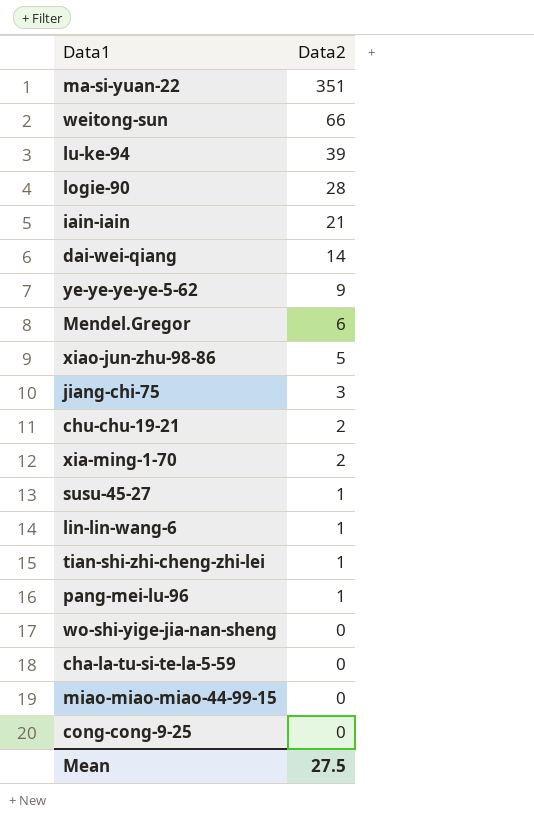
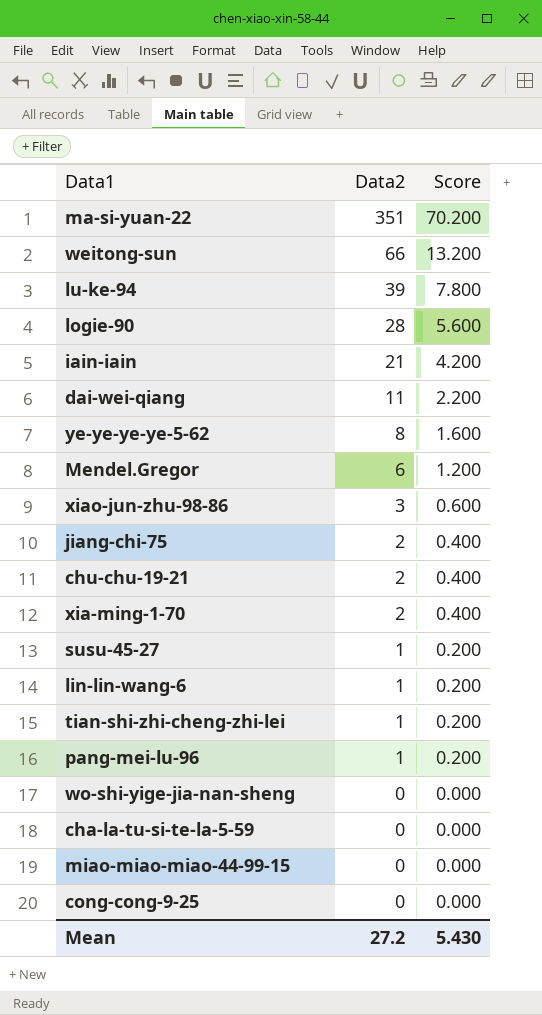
column Score | formula: none -> [Data2] * 0.2
dai-wei-qiang | Data2: 14 -> 11
ye-ye-ye-ye-5-62 | Data2: 9 -> 8
xiao-jun-zhu-98-86 | Data2: 5 -> 3
jiang-chi-75 | Data2: 3 -> 2
Mean | Data2: 27.5 -> 27.2

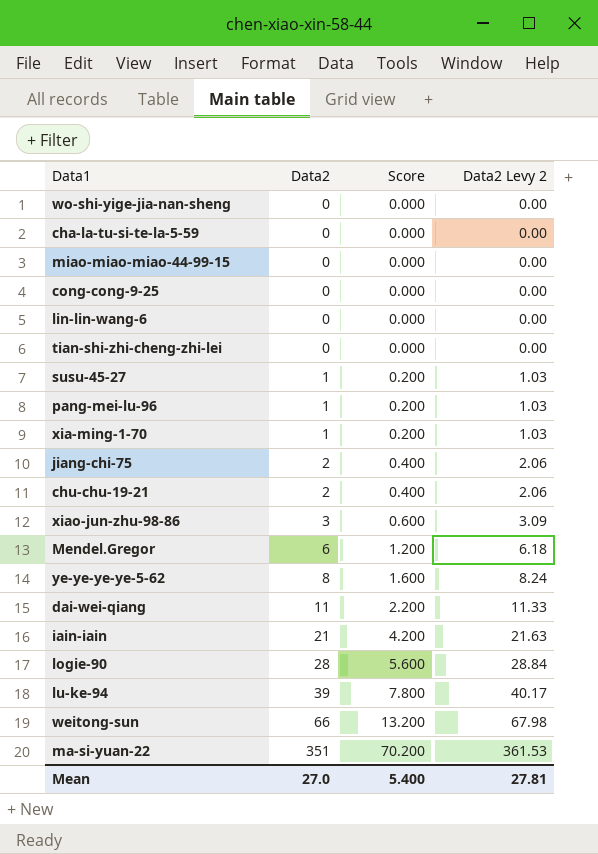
row order: Data2 descending -> Data2 ascending
column Data2 Levy 2 | formula: none -> [Data2] * 1.03
lin-lin-wang-6 | Data2: 1 -> 0
lin-lin-wang-6 | Score: 0.200 -> 0.000
tian-shi-zhi-cheng-zhi-lei | Data2: 1 -> 0
tian-shi-zhi-cheng-zhi-lei | Score: 0.200 -> 0.000
xia-ming-1-70 | Data2: 2 -> 1
xia-ming-1-70 | Score: 0.400 -> 0.200
Mean | Data2: 27.2 -> 27.0
Mean | Score: 5.430 -> 5.400

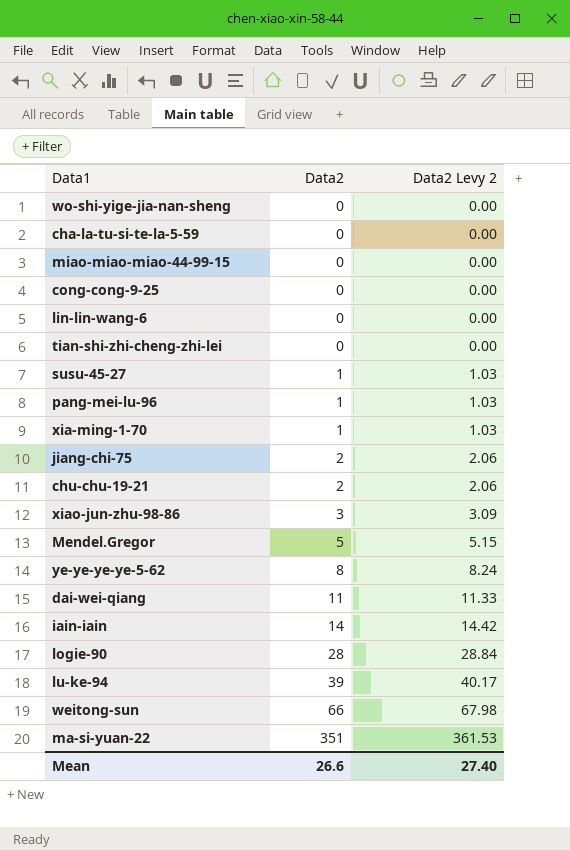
column Score | formula: [Data2] * 0.2 -> none
Mendel.Gregor | Data2: 6 -> 5
Mendel.Gregor | Data2 Levy 2: 6.18 -> 5.15
iain-iain | Data2: 21 -> 14
iain-iain | Data2 Levy 2: 21.63 -> 14.42
Mean | Data2: 27.0 -> 26.6
Mean | Data2 Levy 2: 27.81 -> 27.40

